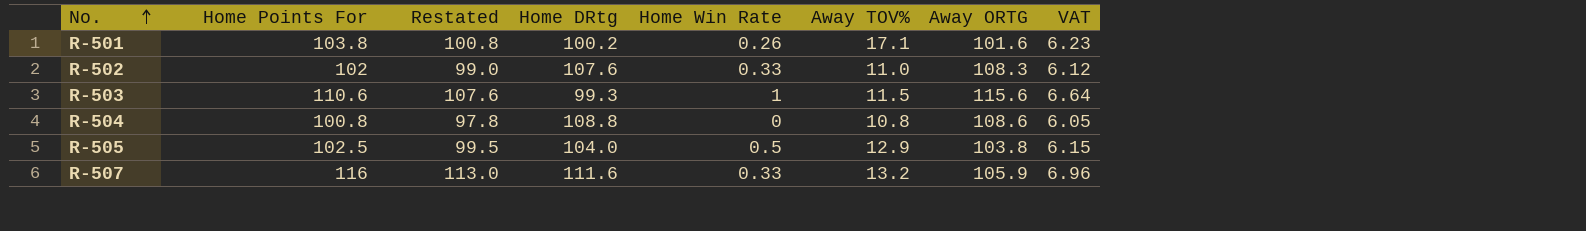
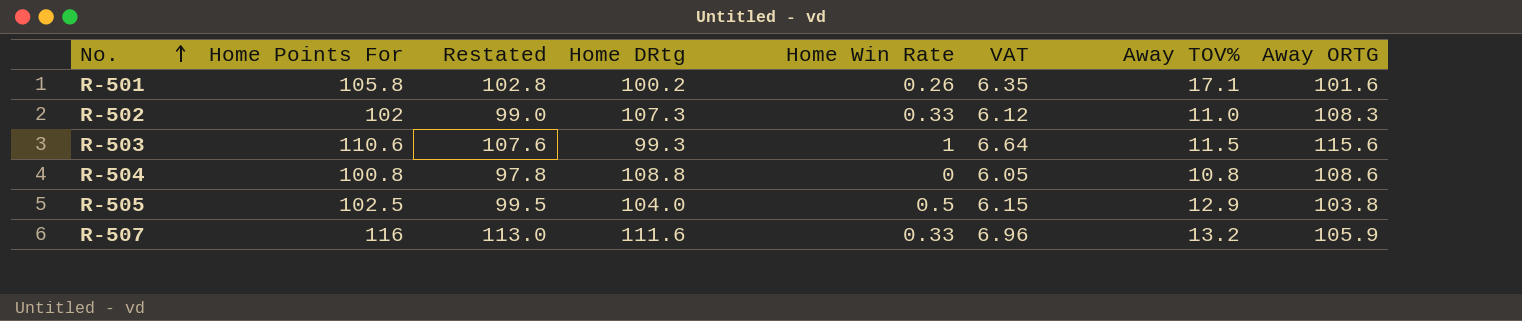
column VAT | position: 8 -> 6
R-501 | Home Points For: 103.8 -> 105.8
R-501 | Restated: 100.8 -> 102.8
R-501 | VAT: 6.23 -> 6.35
R-502 | Home DRtg: 107.6 -> 107.3

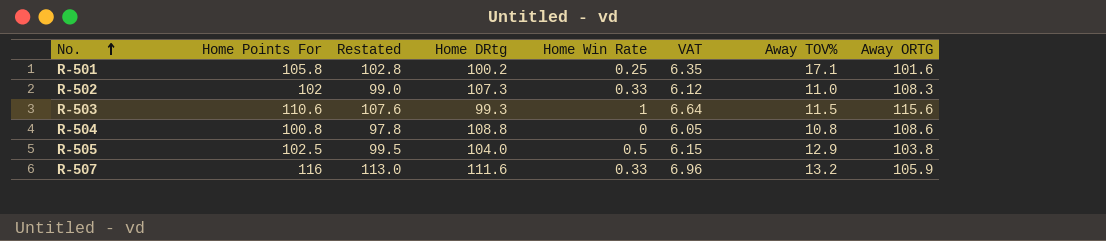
R-501 | Home Win Rate: 0.26 -> 0.25

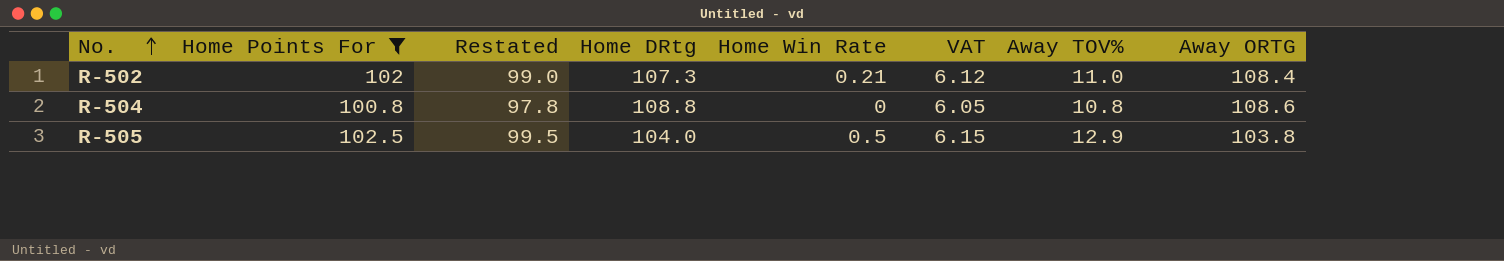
filter: none -> Home Points For <= 102.5
R-502 | Home Win Rate: 0.33 -> 0.21
R-502 | Away ORTG: 108.3 -> 108.4

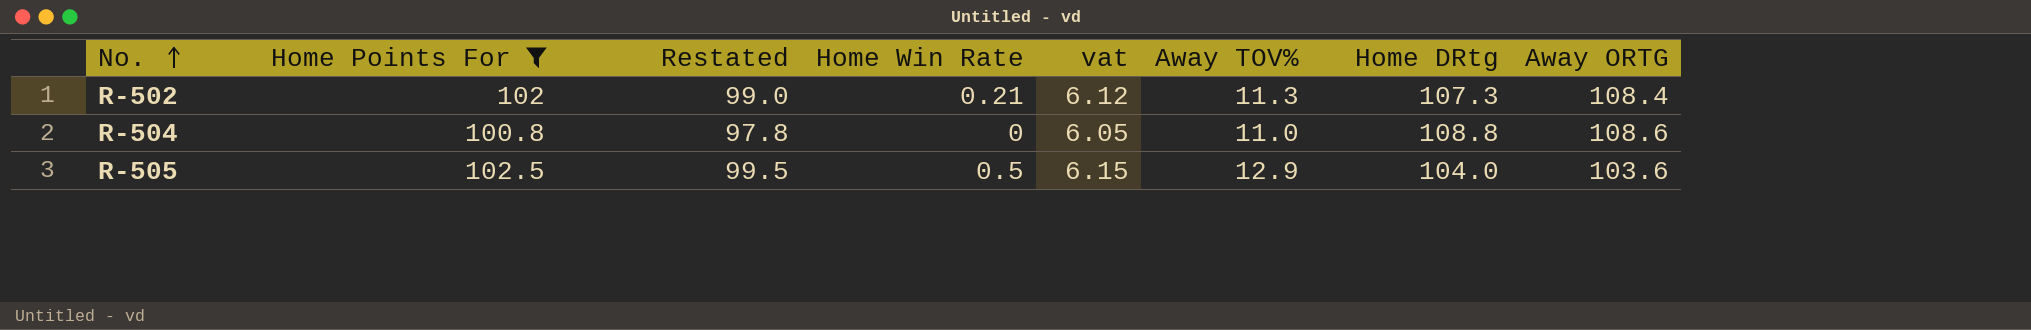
column name: VAT -> vat
column Home DRtg | position: 4 -> 7
R-502 | Away TOV%: 11.0 -> 11.3
R-504 | Away TOV%: 10.8 -> 11.0
R-505 | Away ORTG: 103.8 -> 103.6

